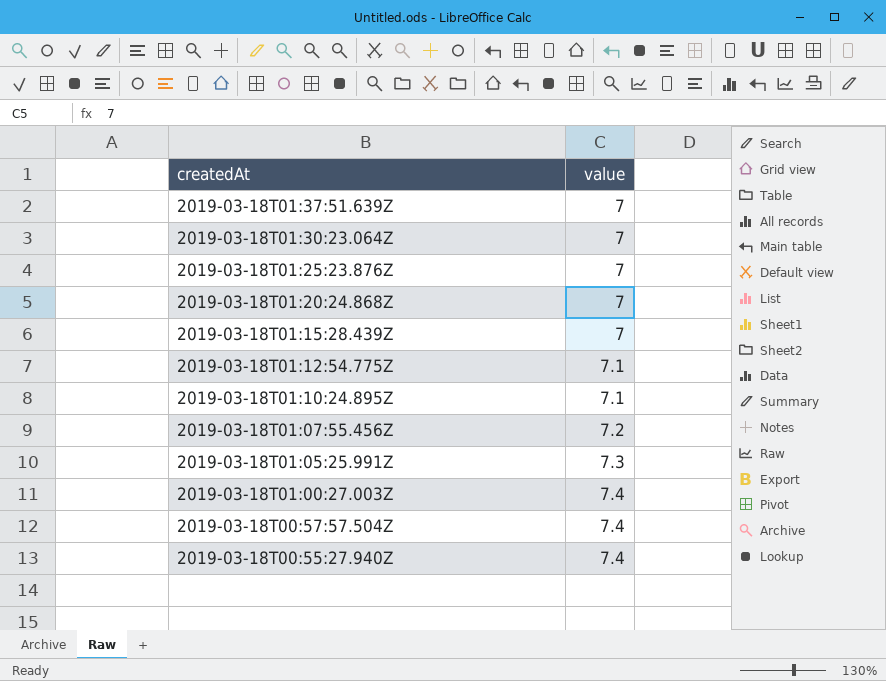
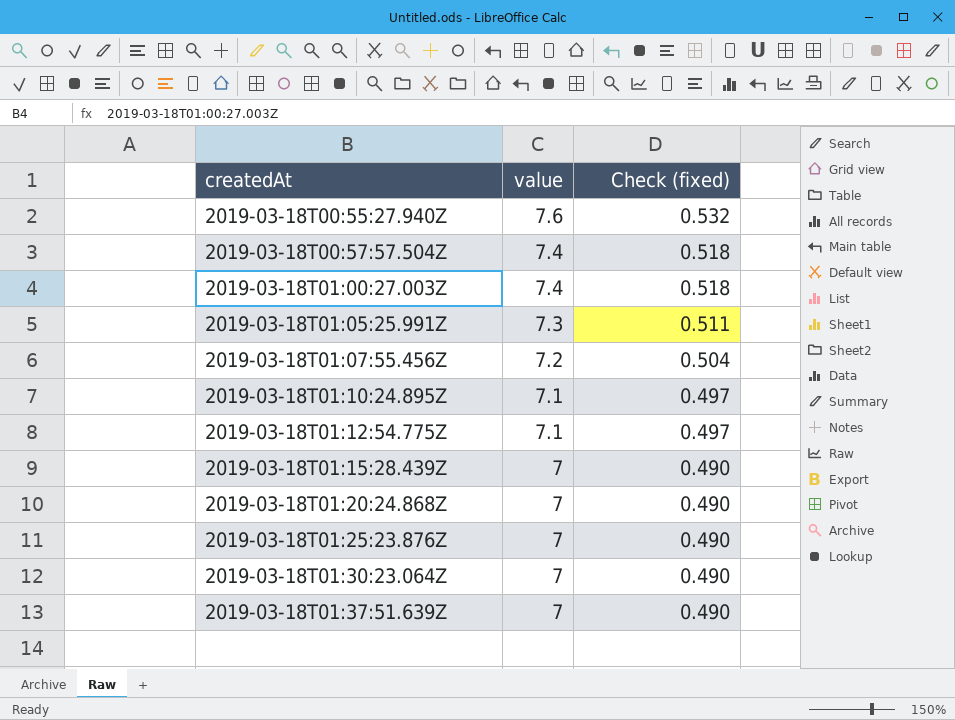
row order: createdAt descending -> createdAt ascending
column Check (fixed) | formula: none -> [value] * 0.07
2019-03-18T00:55:27.940Z | value: 7.4 -> 7.6

